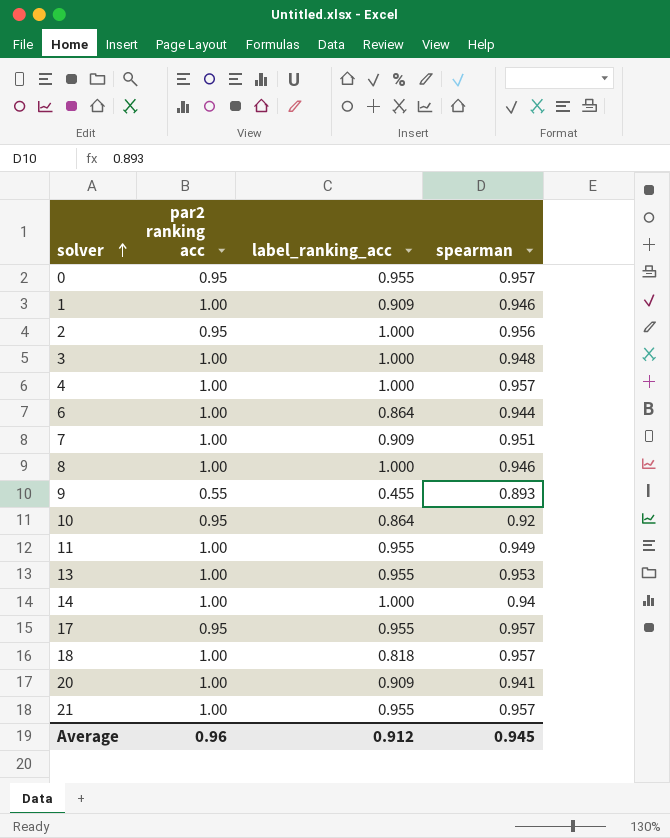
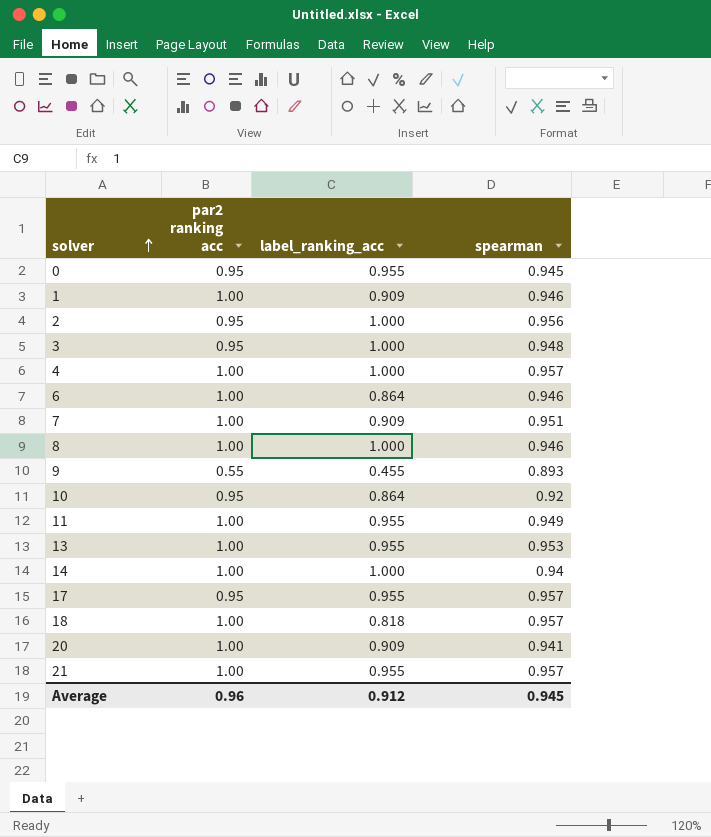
0 | spearman: 0.957 -> 0.945
3 | par2 ranking acc: 1.00 -> 0.95
6 | spearman: 0.944 -> 0.946

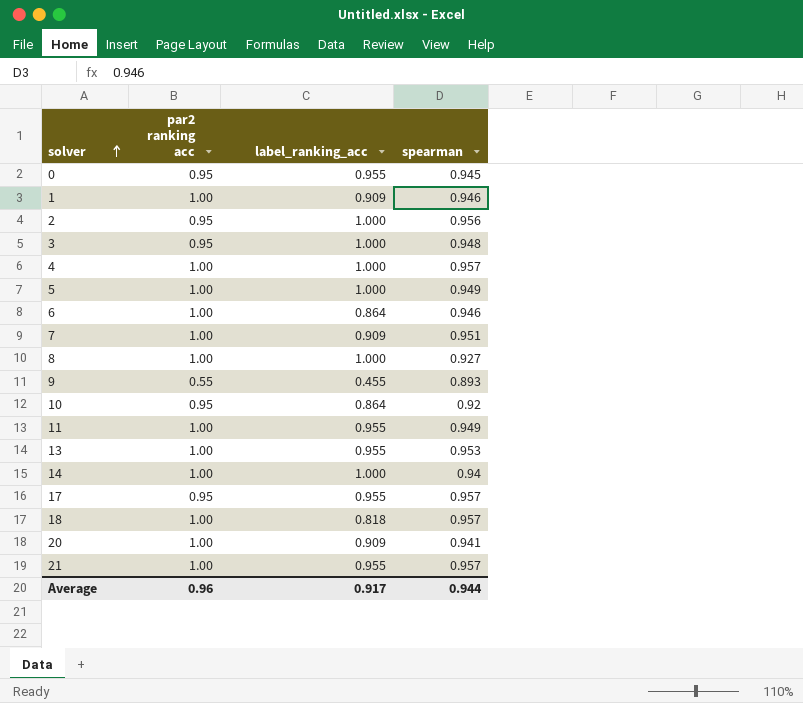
row 5: none -> 1.00 | 1.000 | 0.949
8 | spearman: 0.946 -> 0.927
Average | label_ranking_acc: 0.912 -> 0.917
Average | spearman: 0.945 -> 0.944

